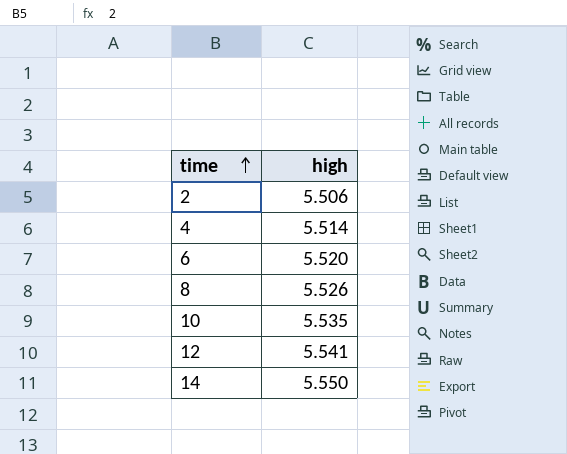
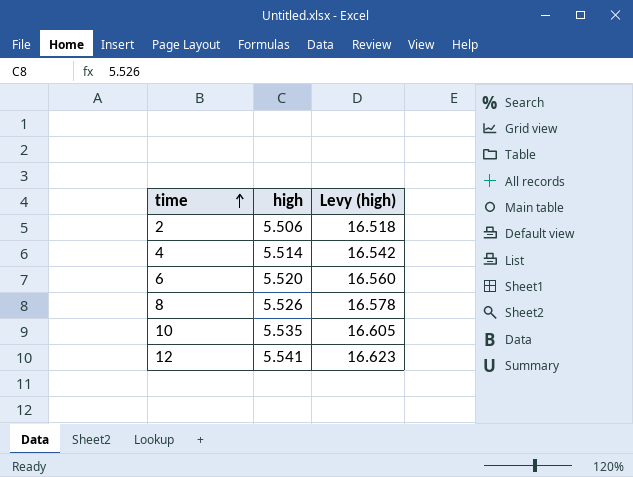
column Levy (high) | formula: none -> [high] * 3
row 14: 5.550 -> none

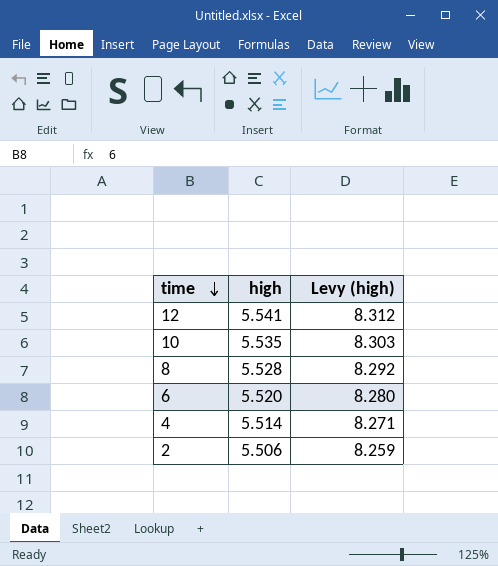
row order: time ascending -> time descending
column Levy (high) | formula: [high] * 3 -> [high] * 1.5
8 | high: 5.526 -> 5.528

